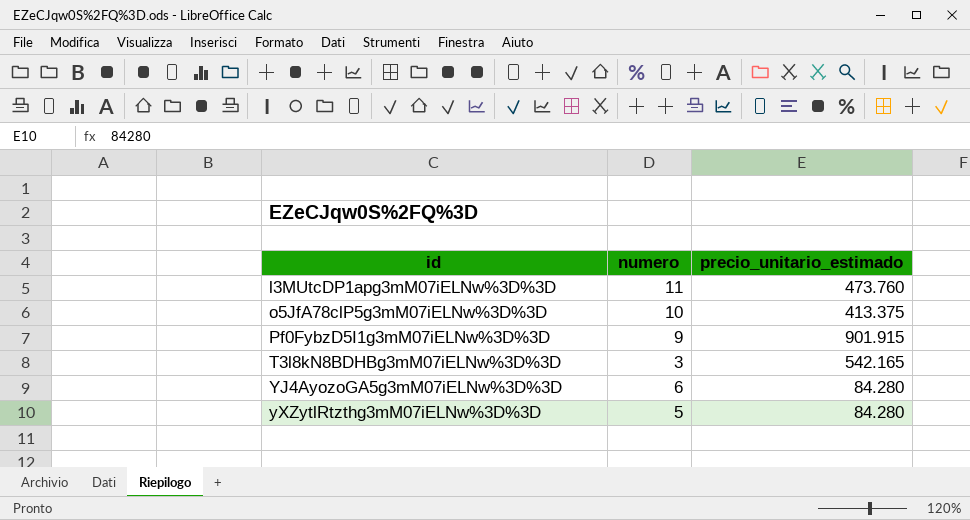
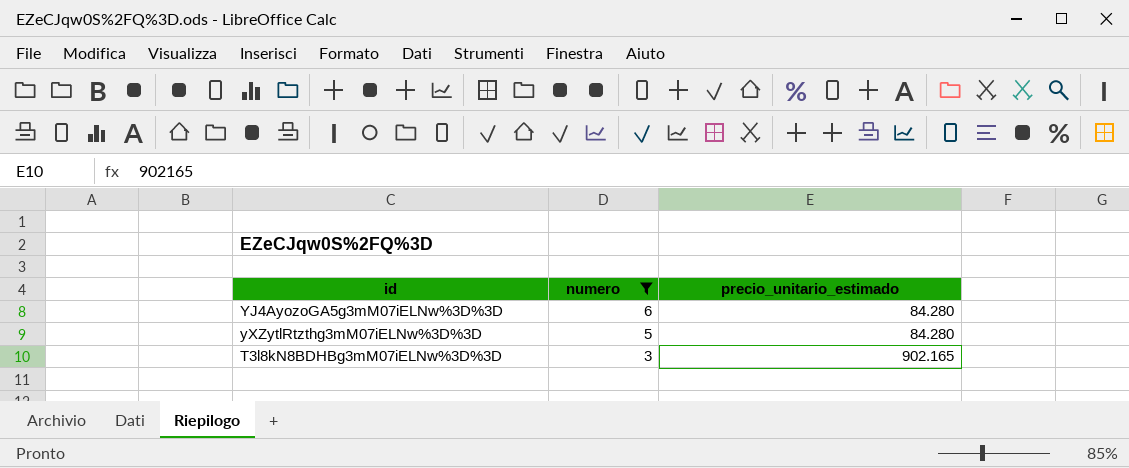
filter: none -> numero <= 6
row order: id ascending -> numero descending
T3l8kN8BDHBg3mM07iELNw%3D%3D | precio_unitario_estimado: 542.165 -> 902.165

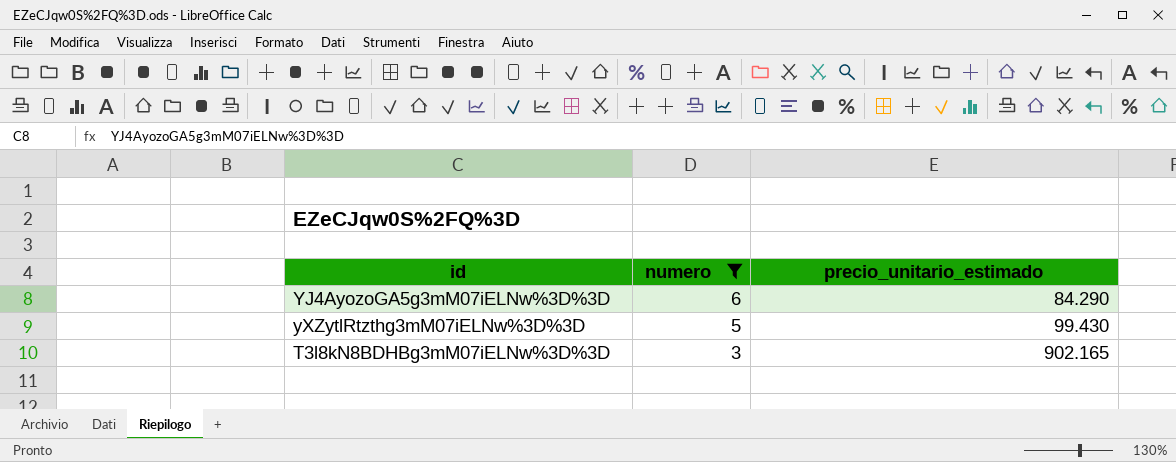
YJ4AyozoGA5g3mM07iELNw%3D%3D | precio_unitario_estimado: 84.280 -> 84.290
yXZytlRtzthg3mM07iELNw%3D%3D | precio_unitario_estimado: 84.280 -> 99.430

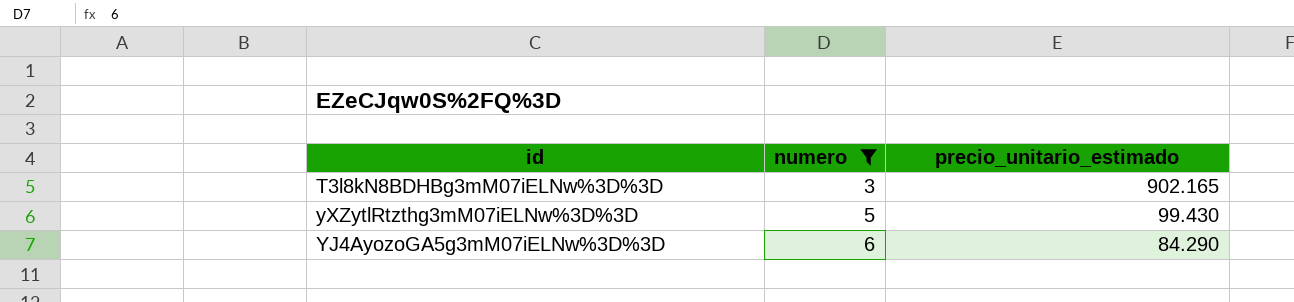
row order: numero descending -> numero ascending

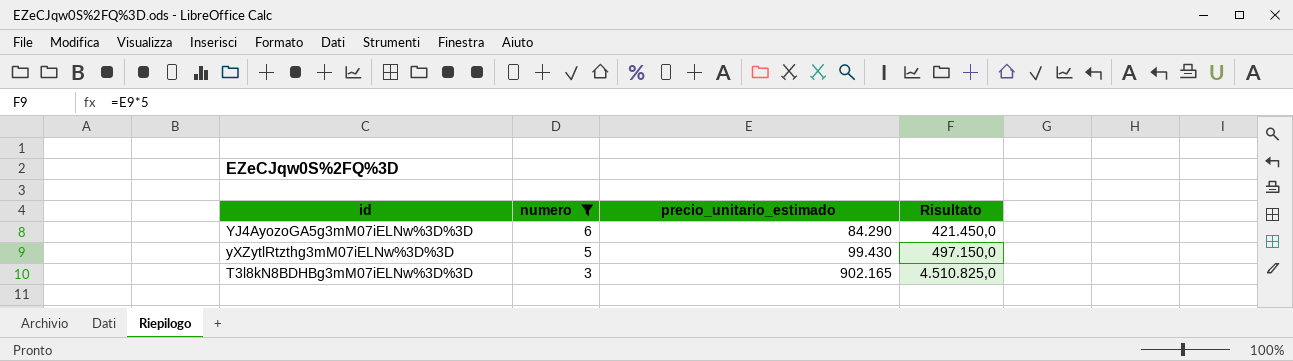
row order: numero ascending -> numero descending
column Risultato | formula: none -> [precio_unitario_estimado] * 5

